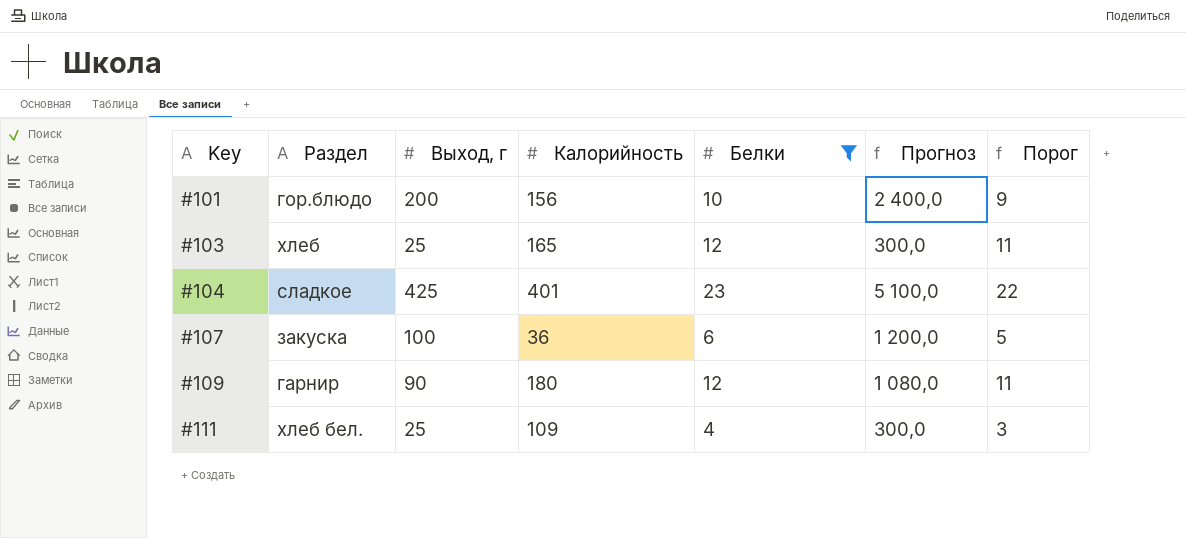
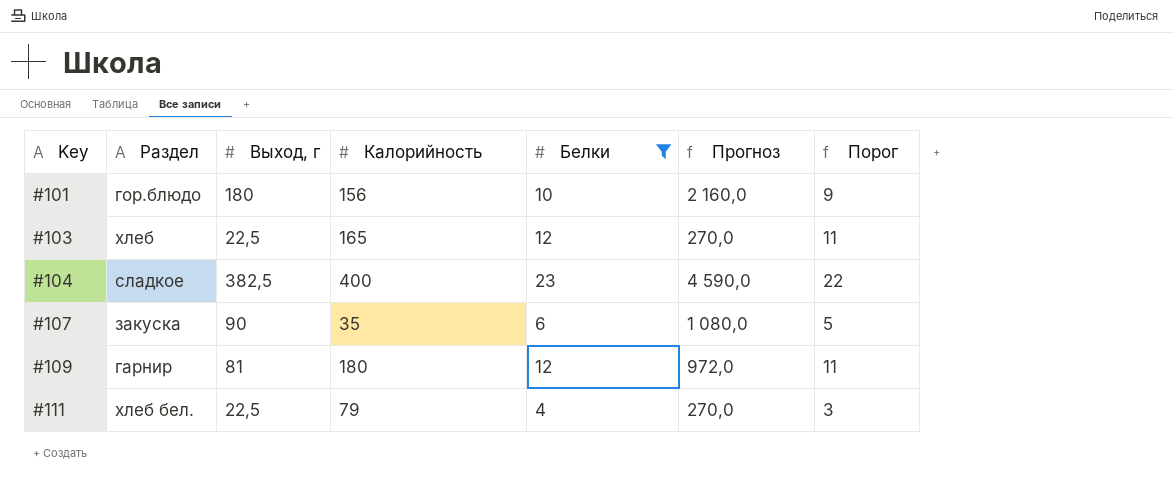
#101 | Выход, г: 200 -> 180
#101 | Прогноз: 2 400,0 -> 2 160,0
#103 | Выход, г: 25 -> 22,5
#103 | Прогноз: 300,0 -> 270,0
#104 | Выход, г: 425 -> 382,5
#104 | Калорийность: 401 -> 400
#104 | Прогноз: 5 100,0 -> 4 590,0
#107 | Выход, г: 100 -> 90
#107 | Калорийность: 36 -> 35
#107 | Прогноз: 1 200,0 -> 1 080,0
#109 | Выход, г: 90 -> 81
#109 | Прогноз: 1 080,0 -> 972,0
#111 | Выход, г: 25 -> 22,5
#111 | Калорийность: 109 -> 79
#111 | Прогноз: 300,0 -> 270,0

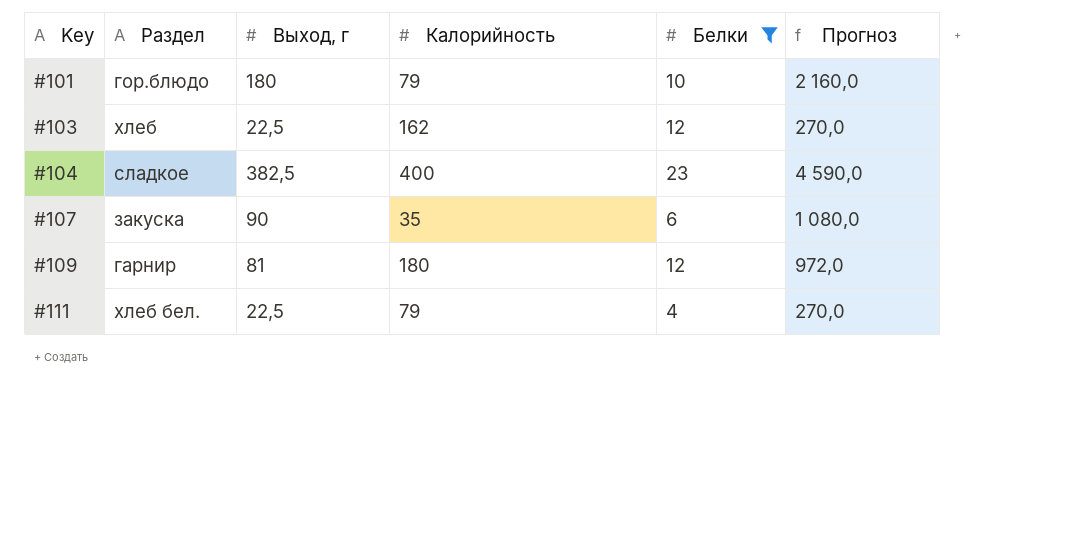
column Порог | formula: [Белки] - 1 -> none
#101 | Калорийность: 156 -> 79
#103 | Калорийность: 165 -> 162

